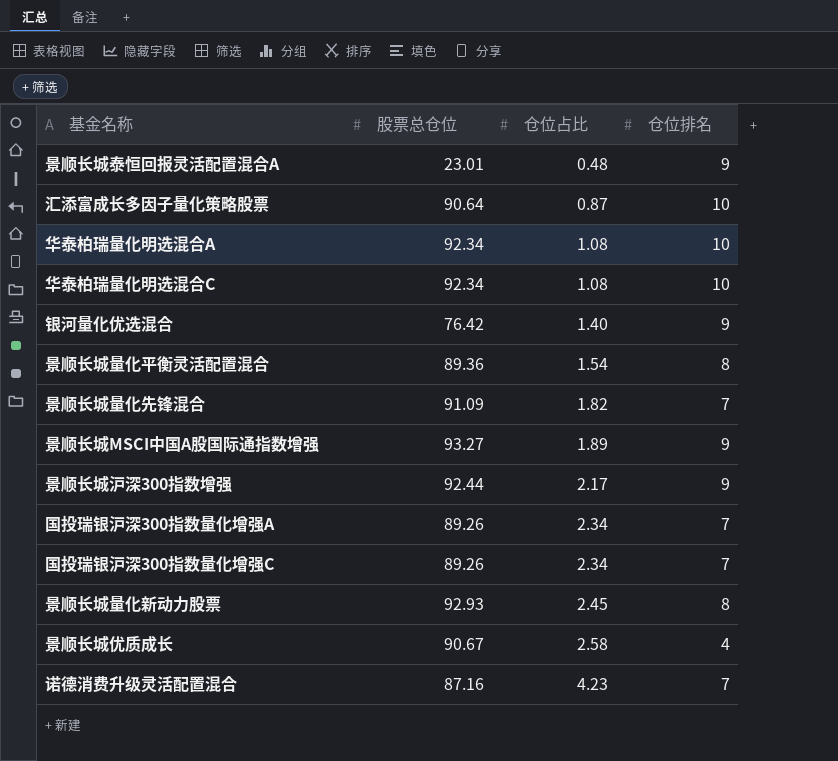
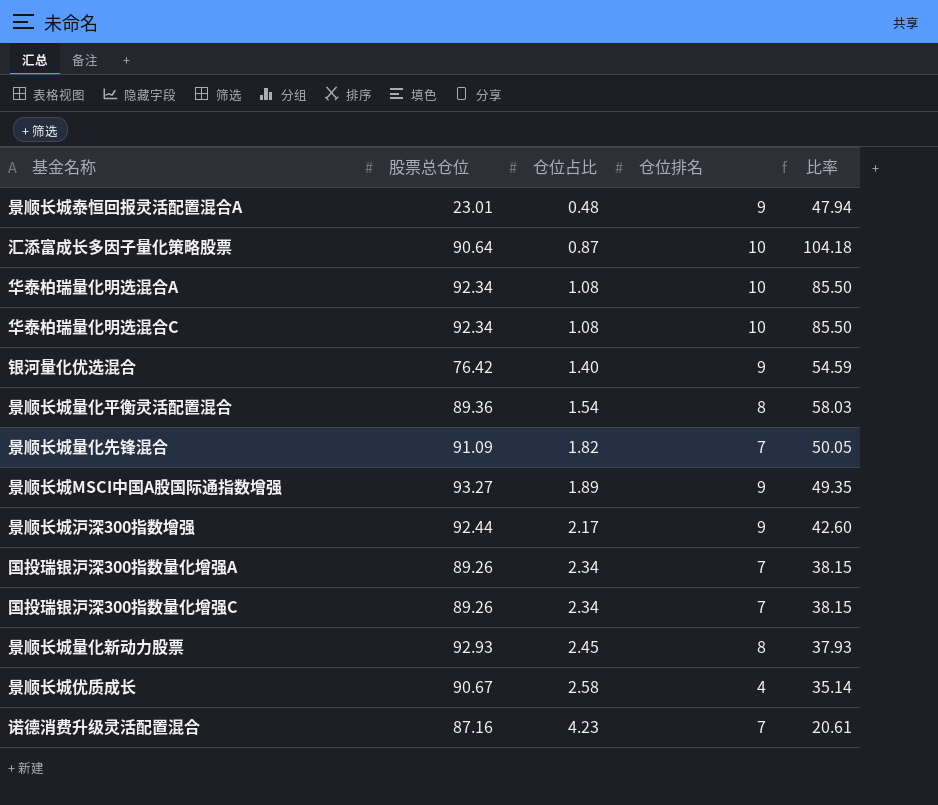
column 比率 | formula: none -> [股票总仓位] / [仓位占比]

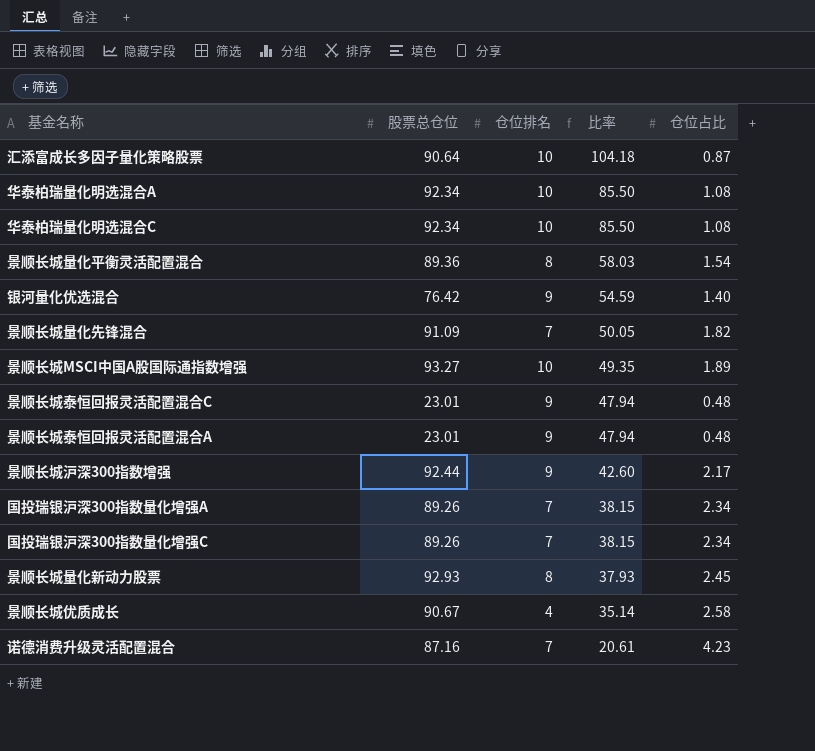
row order: 仓位占比 ascending -> 比率 descending
column 仓位占比 | position: 3 -> 5
景顺长城MSCI中国A股国际通指数增强 | 仓位排名: 9 -> 10
row 景顺长城泰恒回报灵活配置混合C: none -> 23.01 | 9 | 47.94 | 0.48

